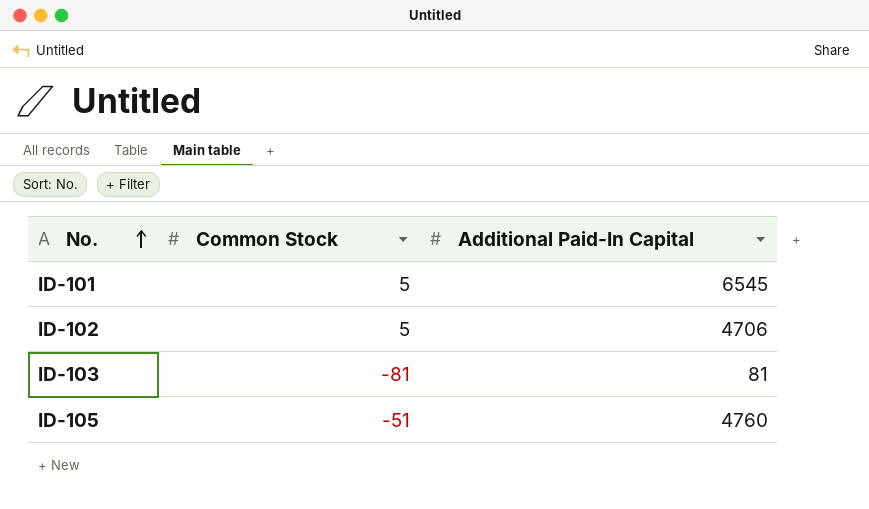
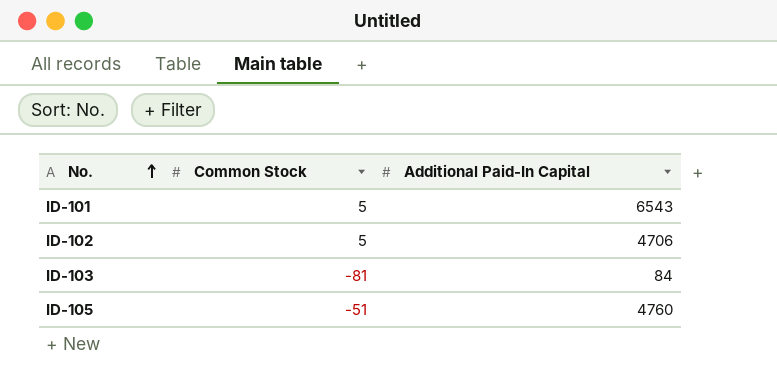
ID-101 | Additional Paid-In Capital: 6545 -> 6543
ID-103 | Additional Paid-In Capital: 81 -> 84

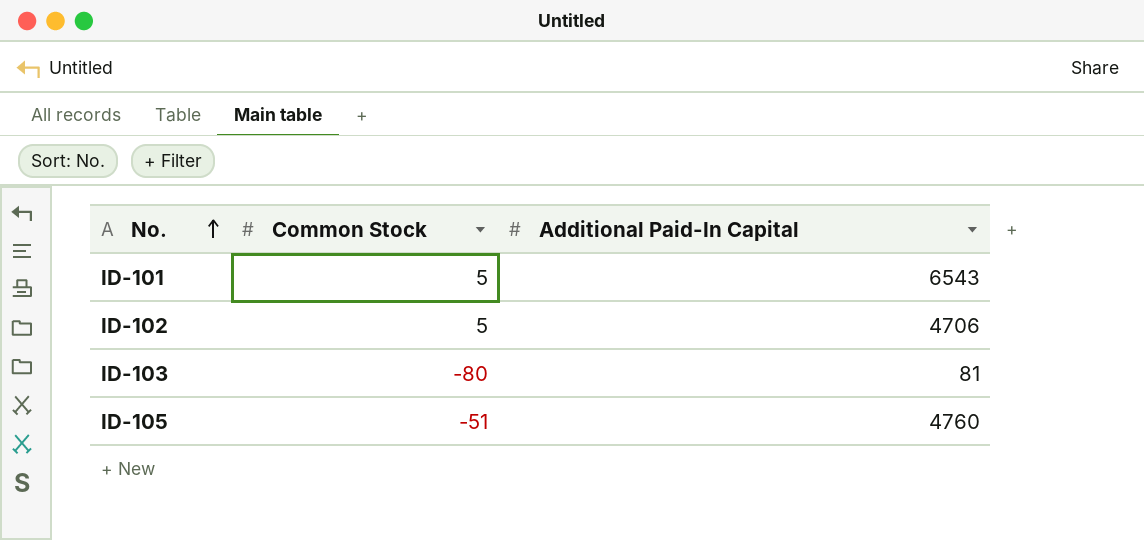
ID-103 | Common Stock: -81 -> -80
ID-103 | Additional Paid-In Capital: 84 -> 81

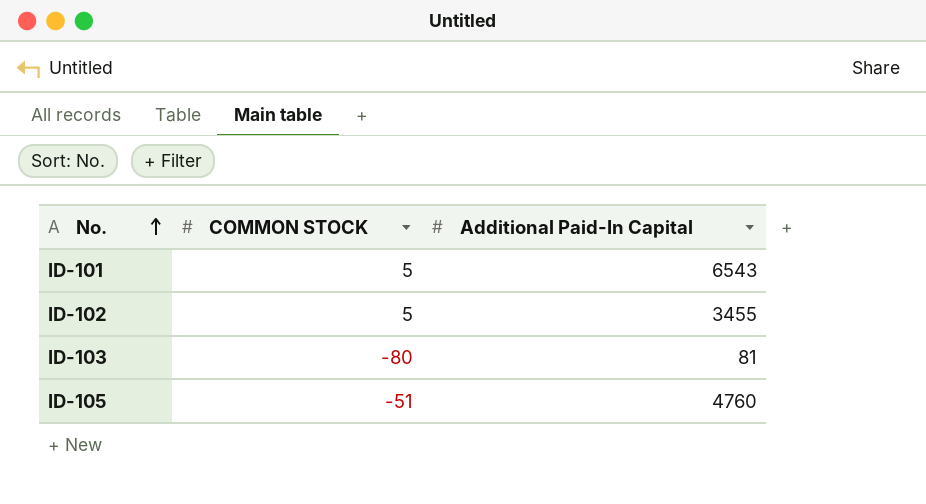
column name: Common Stock -> COMMON STOCK
ID-102 | Additional Paid-In Capital: 4706 -> 3455

